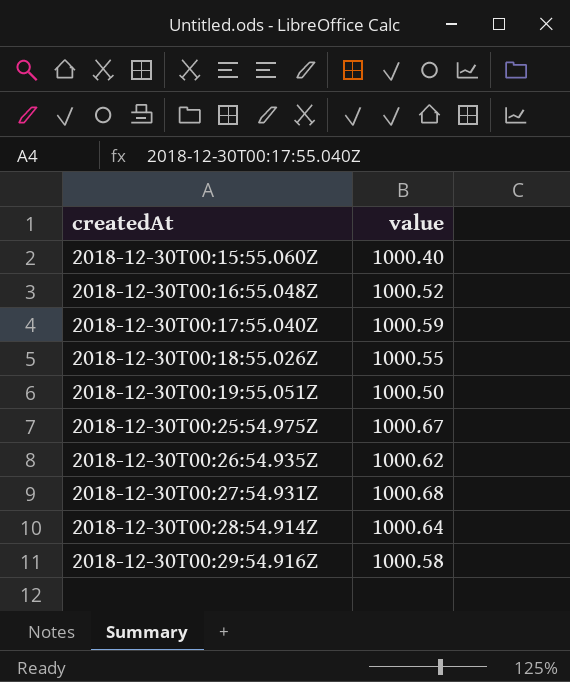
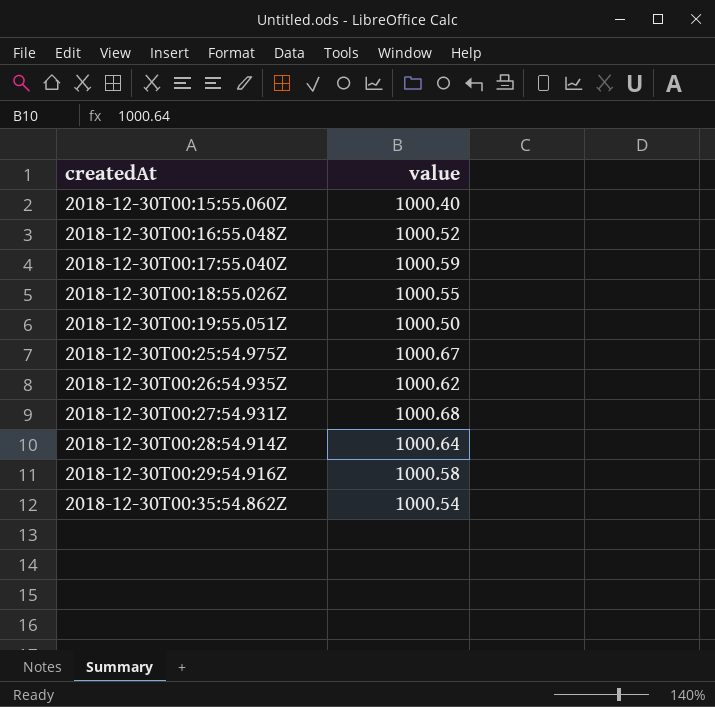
row 2018-12-30T00:35:54.862Z: none -> 1000.54

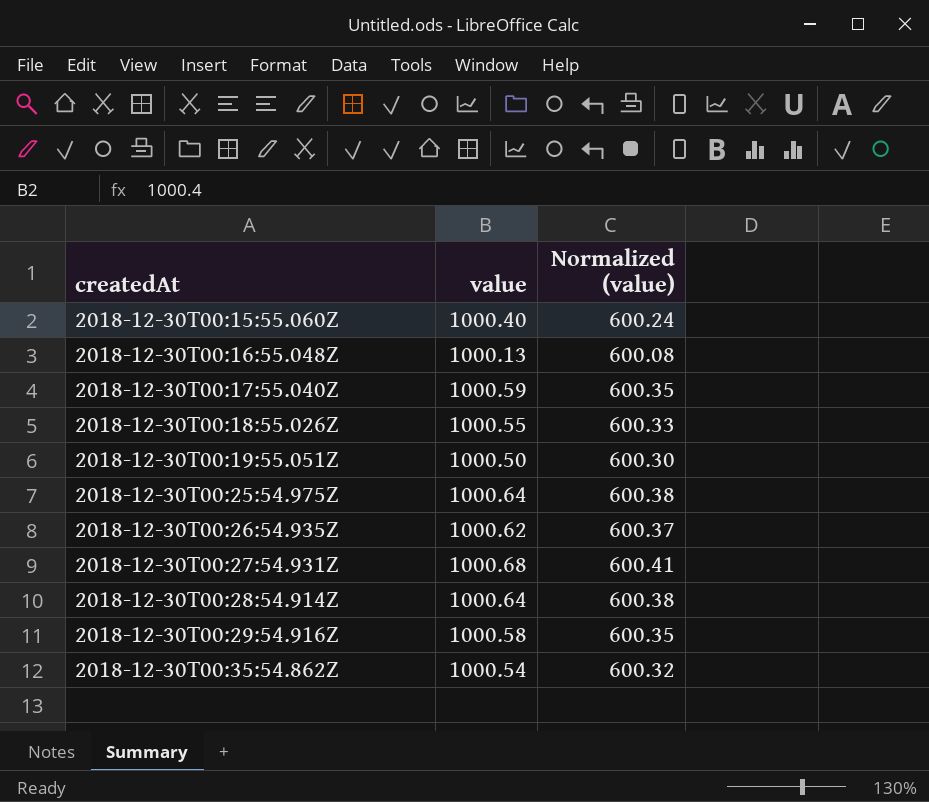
column Normalized (value) | formula: none -> [value] * 0.6
2018-12-30T00:16:55.048Z | value: 1000.52 -> 1000.13
2018-12-30T00:25:54.975Z | value: 1000.67 -> 1000.64

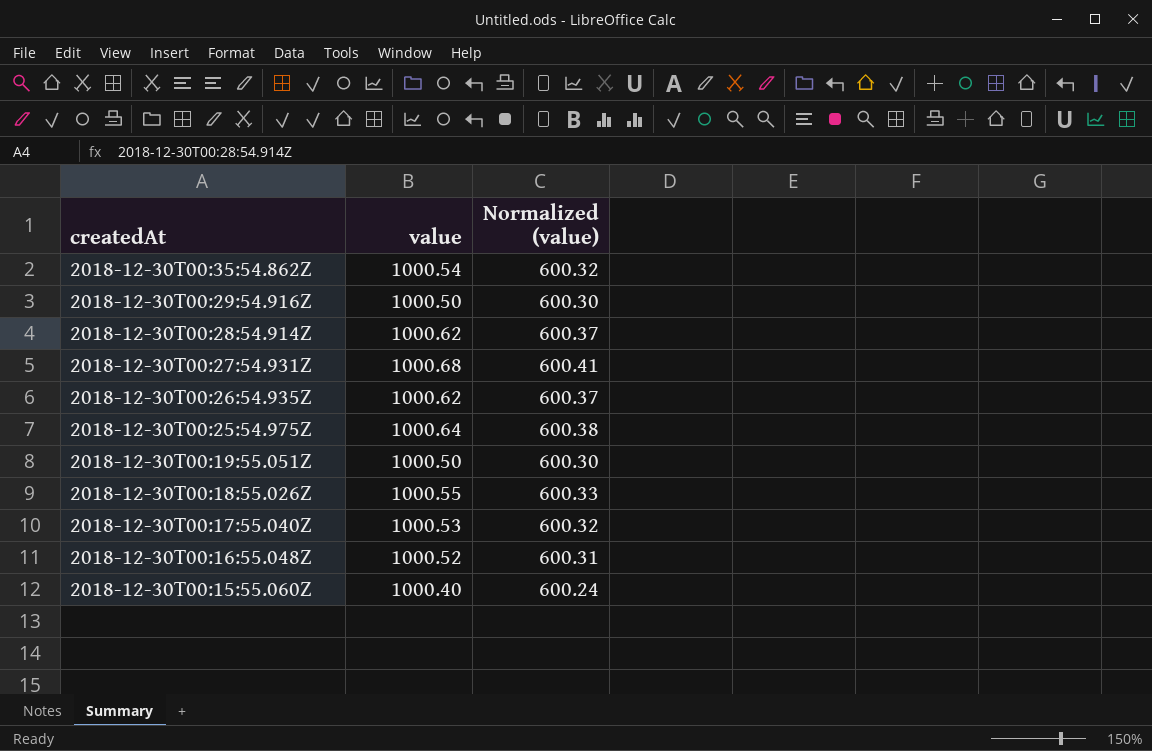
row order: createdAt ascending -> createdAt descending
2018-12-30T00:29:54.916Z | value: 1000.58 -> 1000.50
2018-12-30T00:29:54.916Z | Normalized (value): 600.35 -> 600.30
2018-12-30T00:28:54.914Z | value: 1000.64 -> 1000.62
2018-12-30T00:28:54.914Z | Normalized (value): 600.38 -> 600.37
2018-12-30T00:17:55.040Z | value: 1000.59 -> 1000.53
2018-12-30T00:17:55.040Z | Normalized (value): 600.35 -> 600.32
2018-12-30T00:16:55.048Z | value: 1000.13 -> 1000.52
2018-12-30T00:16:55.048Z | Normalized (value): 600.08 -> 600.31

